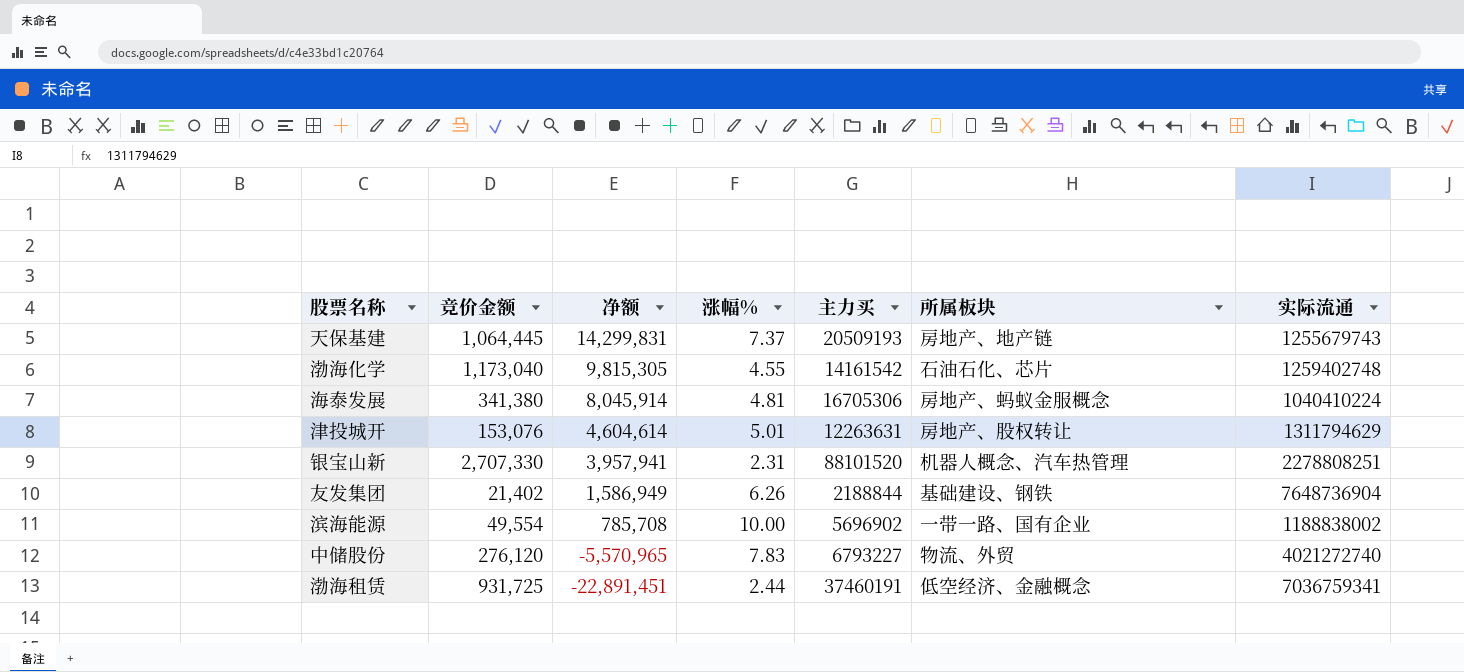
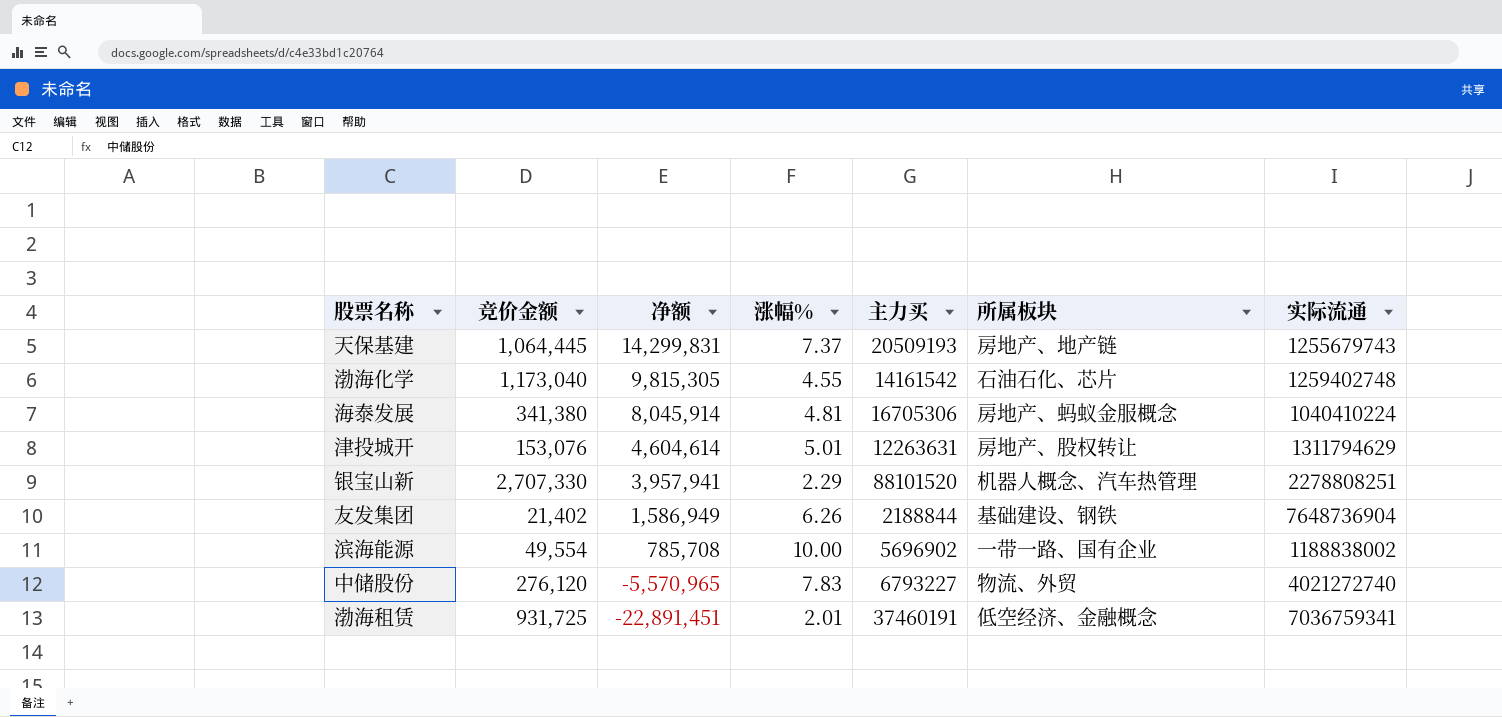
银宝山新 | 涨幅%: 2.31 -> 2.29
渤海租赁 | 涨幅%: 2.44 -> 2.01

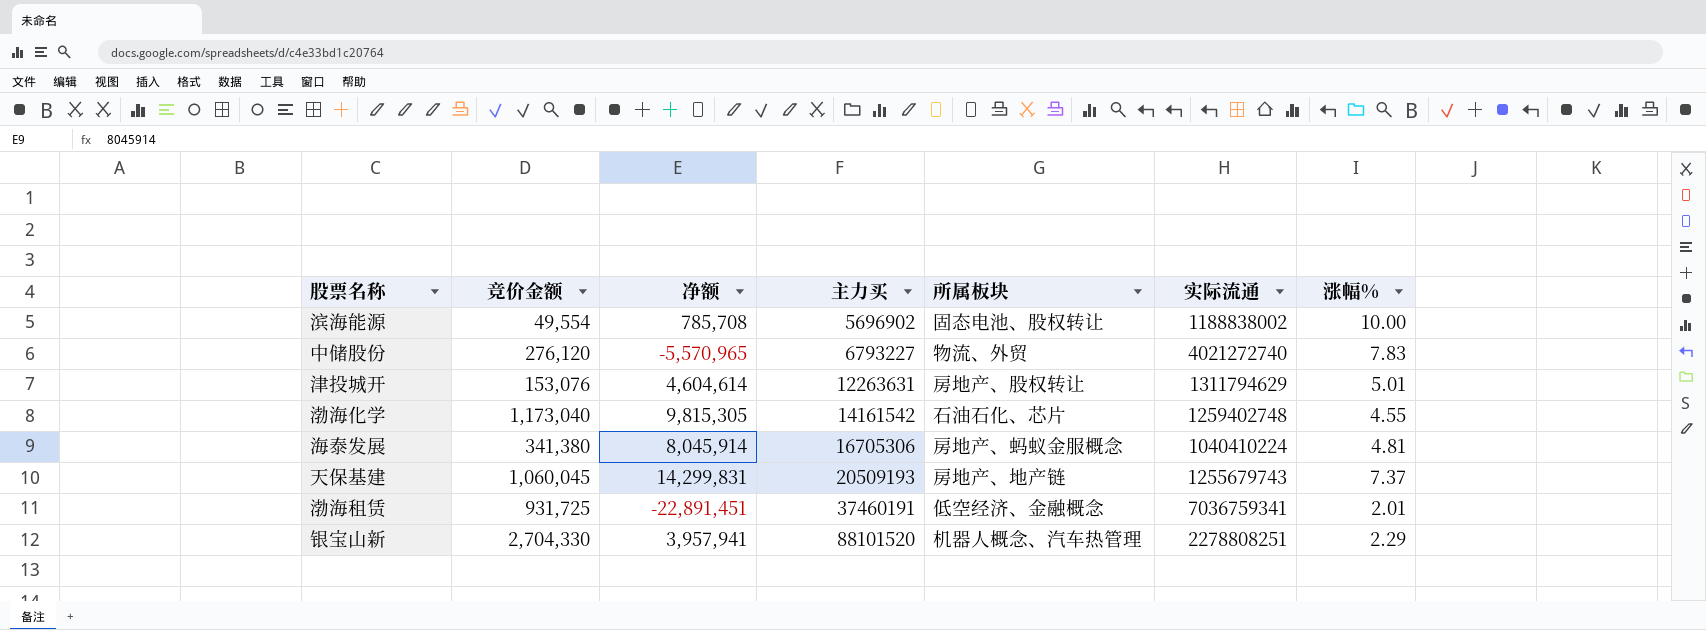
row order: 净额 descending -> 主力买 ascending
column 涨幅% | position: 4 -> 7
row 友发集团: 21,402 | 1,586,949 | 6.26 | 2188844 | 基础建设、钢铁 | 7648736904 -> none
滨海能源 | 所属板块: 一带一路、国有企业 -> 固态电池、股权转让
天保基建 | 竞价金额: 1,064,445 -> 1,060,045
银宝山新 | 竞价金额: 2,707,330 -> 2,704,330

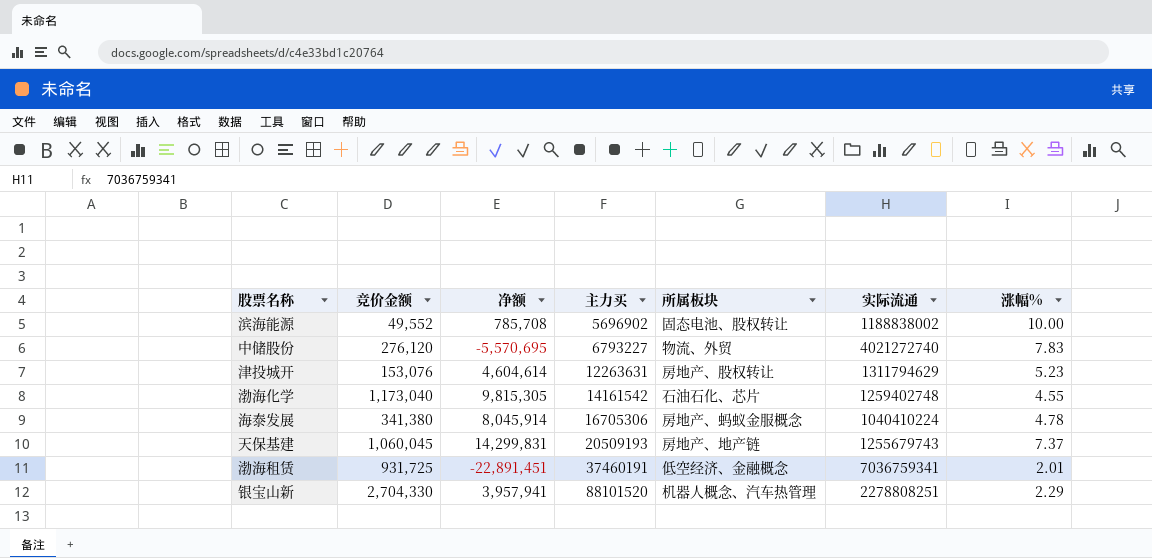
滨海能源 | 竞价金额: 49,554 -> 49,552
中储股份 | 净额: -5,570,965 -> -5,570,695
津投城开 | 涨幅%: 5.01 -> 5.23
海泰发展 | 涨幅%: 4.81 -> 4.78

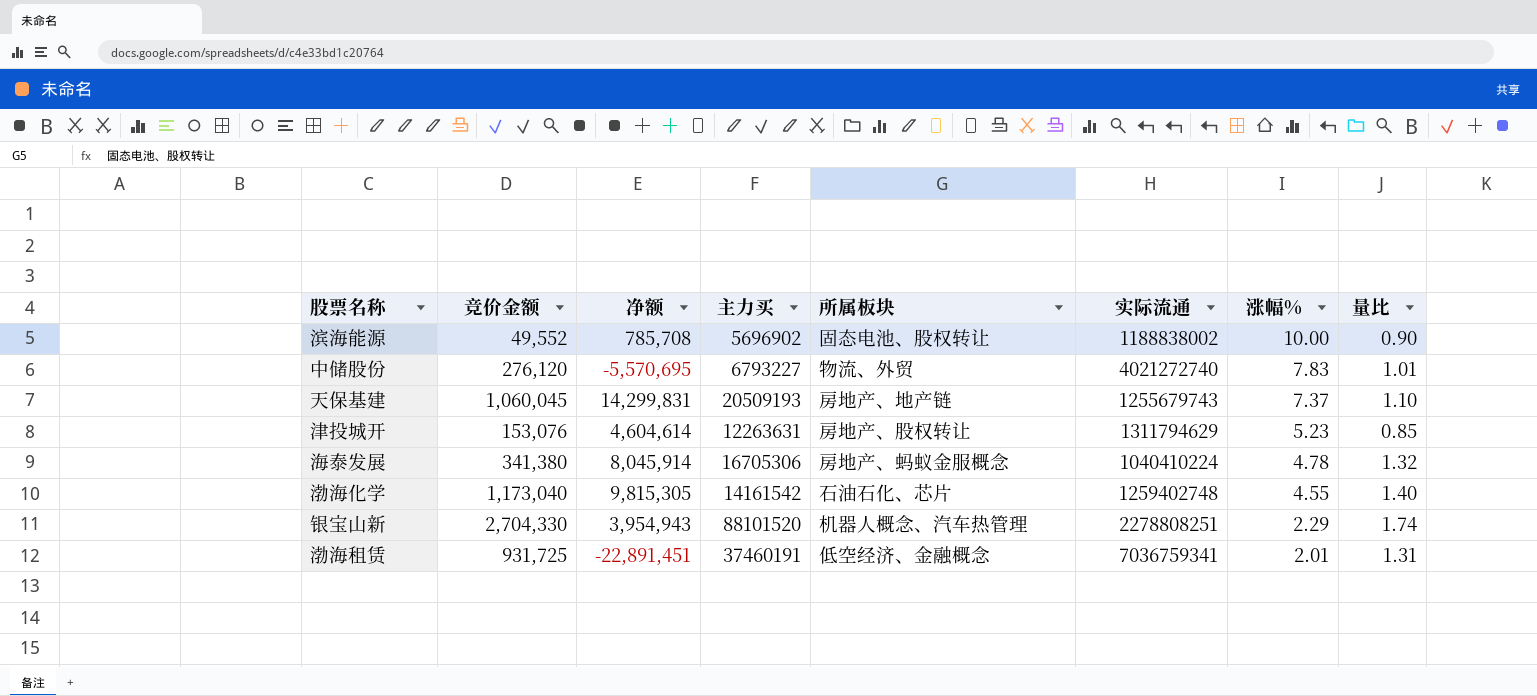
row order: 主力买 ascending -> 涨幅% descending
column 量比 | position: none -> 8
银宝山新 | 净额: 3,957,941 -> 3,954,943

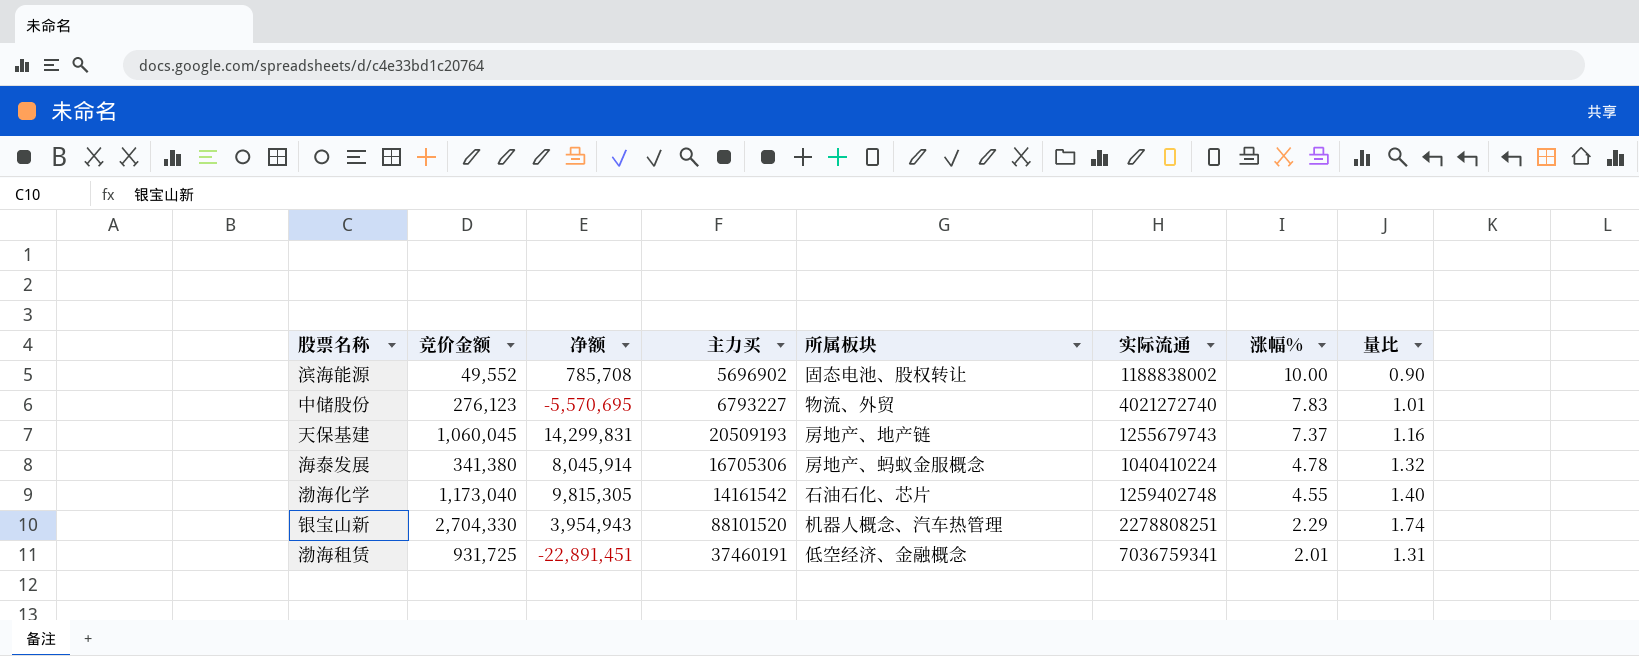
row 津投城开: 153,076 | 4,604,614 | 12263631 | 房地产、股权转让 | 1311794629 | 5.23 | 0.85 -> none
中储股份 | 竞价金额: 276,120 -> 276,123
天保基建 | 量比: 1.10 -> 1.16

